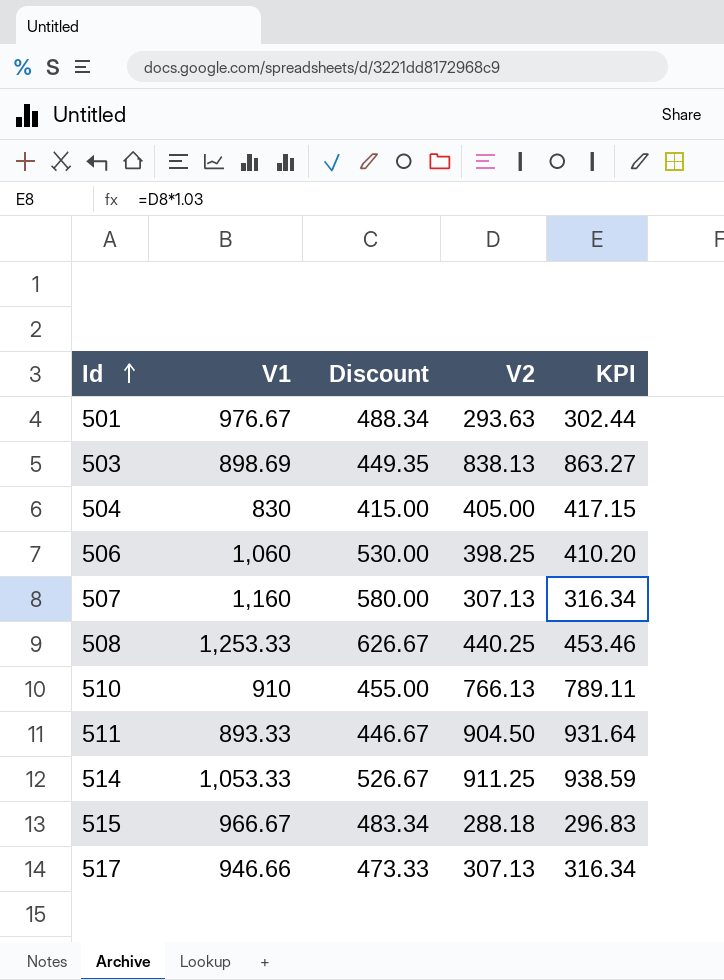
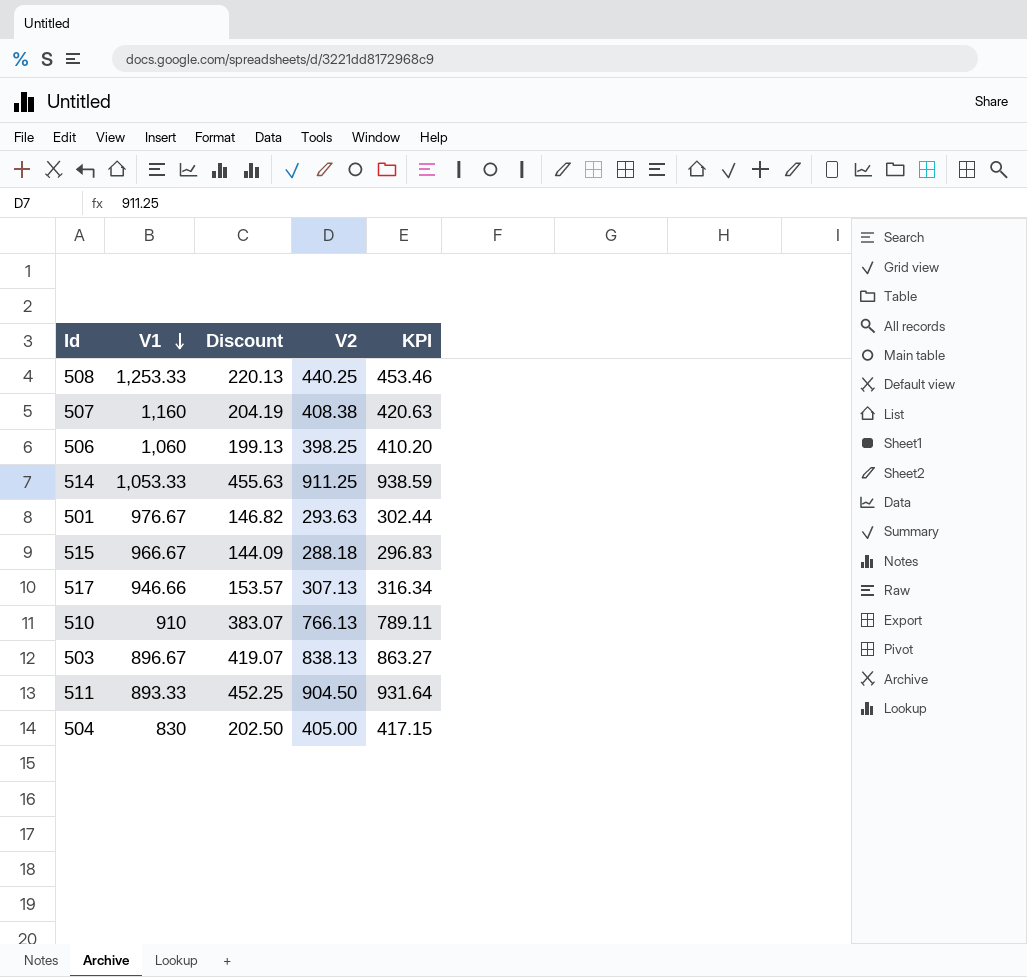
row order: Id ascending -> V1 descending
column Discount | formula: [V1] * 0.5 -> [V2] * 0.5
507 | V2: 307.13 -> 408.38
507 | KPI: 316.34 -> 420.63
503 | V1: 898.69 -> 896.67

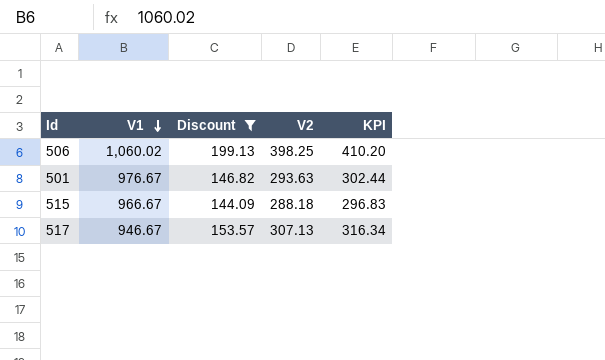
filter: none -> Discount <= 199.13
506 | V1: 1,060 -> 1,060.02
517 | V1: 946.66 -> 946.67

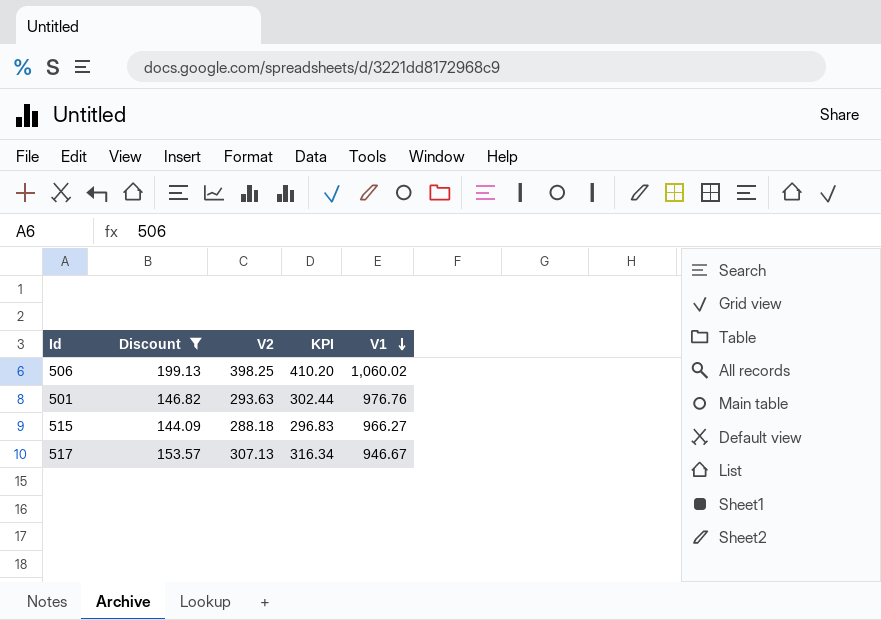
column V1 | position: 2 -> 5
501 | V1: 976.67 -> 976.76
515 | V1: 966.67 -> 966.27

